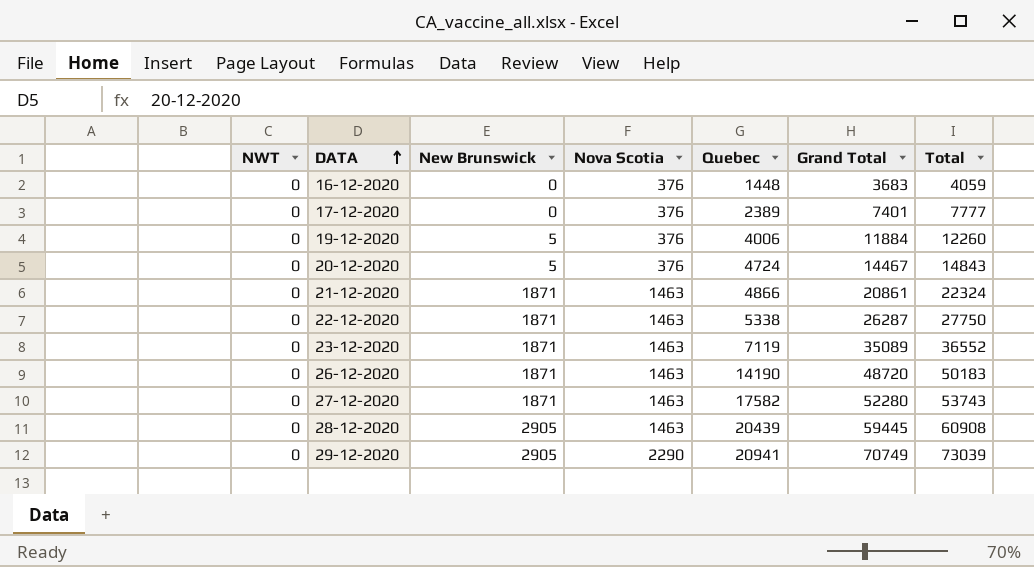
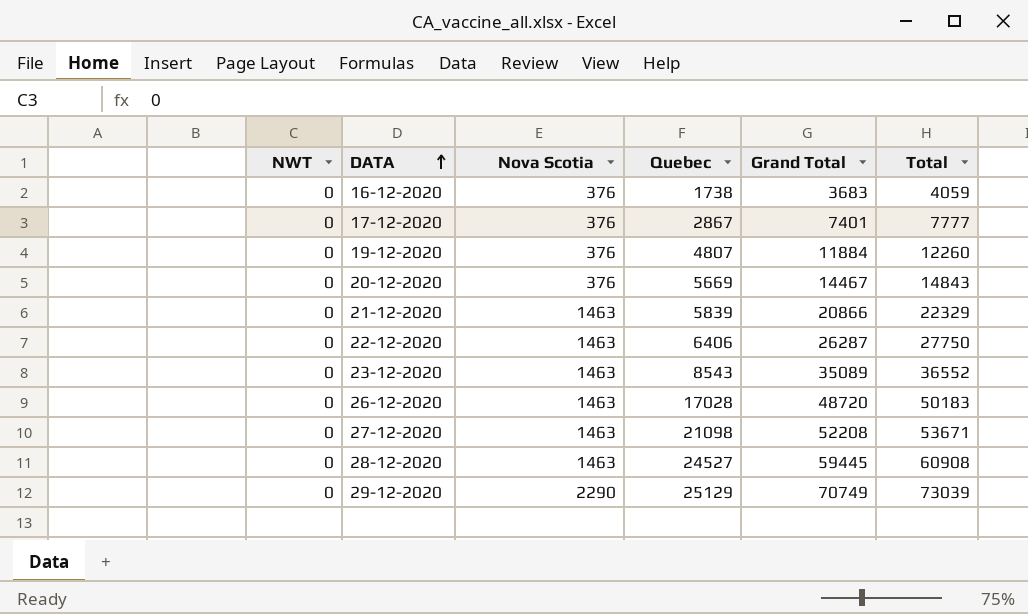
column New Brunswick | position: 3 -> none
16-12-2020 | Quebec: 1448 -> 1738
17-12-2020 | Quebec: 2389 -> 2867
19-12-2020 | Quebec: 4006 -> 4807
20-12-2020 | Quebec: 4724 -> 5669
21-12-2020 | Quebec: 4866 -> 5839
21-12-2020 | Grand Total: 20861 -> 20866
21-12-2020 | Total: 22324 -> 22329
22-12-2020 | Quebec: 5338 -> 6406
23-12-2020 | Quebec: 7119 -> 8543
26-12-2020 | Quebec: 14190 -> 17028
27-12-2020 | Quebec: 17582 -> 21098
27-12-2020 | Grand Total: 52280 -> 52208
27-12-2020 | Total: 53743 -> 53671
28-12-2020 | Quebec: 20439 -> 24527
29-12-2020 | Quebec: 20941 -> 25129

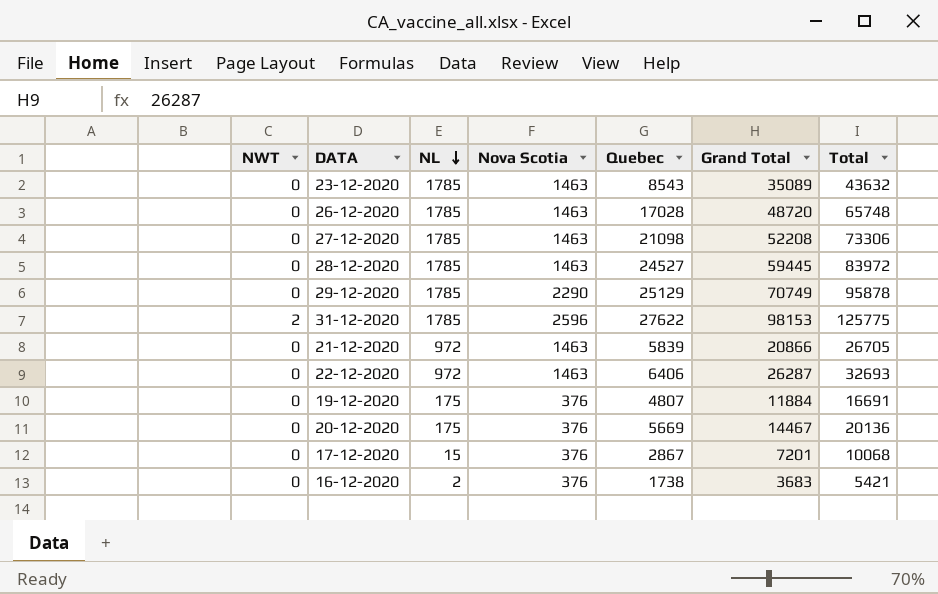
row order: DATA ascending -> NL descending
column NL | position: none -> 3
column Total | formula: [Nova Scotia] + [Grand Total] -> [Quebec] + [Grand Total]
row 31-12-2020: none -> 2 | 1785 | 2596 | 27622 | 98153 | 125775
17-12-2020 | Grand Total: 7401 -> 7201

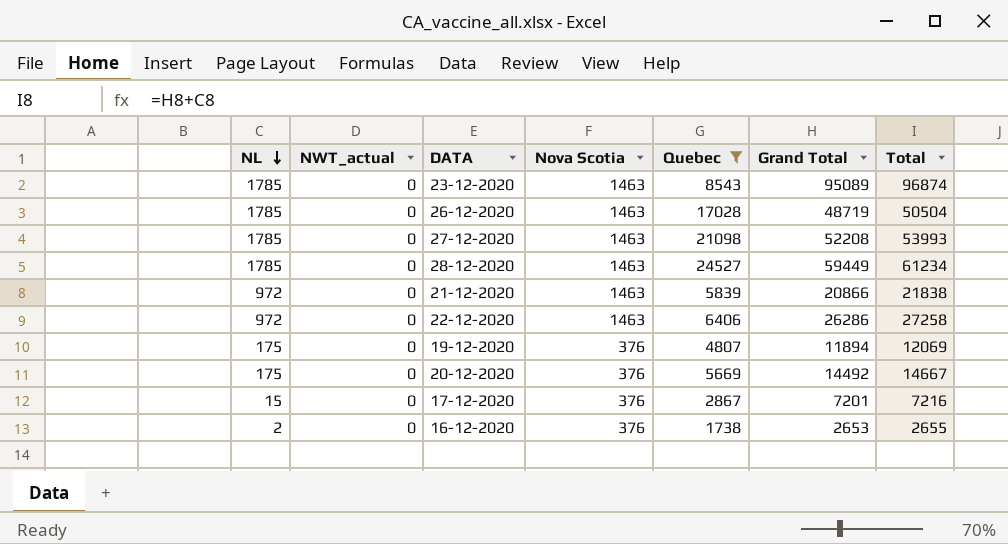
filter: none -> Quebec <= 24527
column NL | position: 3 -> 1
column name: NWT -> NWT_actual
column Total | formula: [Quebec] + [Grand Total] -> [NL] + [Grand Total]
23-12-2020 | Grand Total: 35089 -> 95089
26-12-2020 | Grand Total: 48720 -> 48719
28-12-2020 | Grand Total: 59445 -> 59449
22-12-2020 | Grand Total: 26287 -> 26286
19-12-2020 | Grand Total: 11884 -> 11894
20-12-2020 | Grand Total: 14467 -> 14492
16-12-2020 | Grand Total: 3683 -> 2653

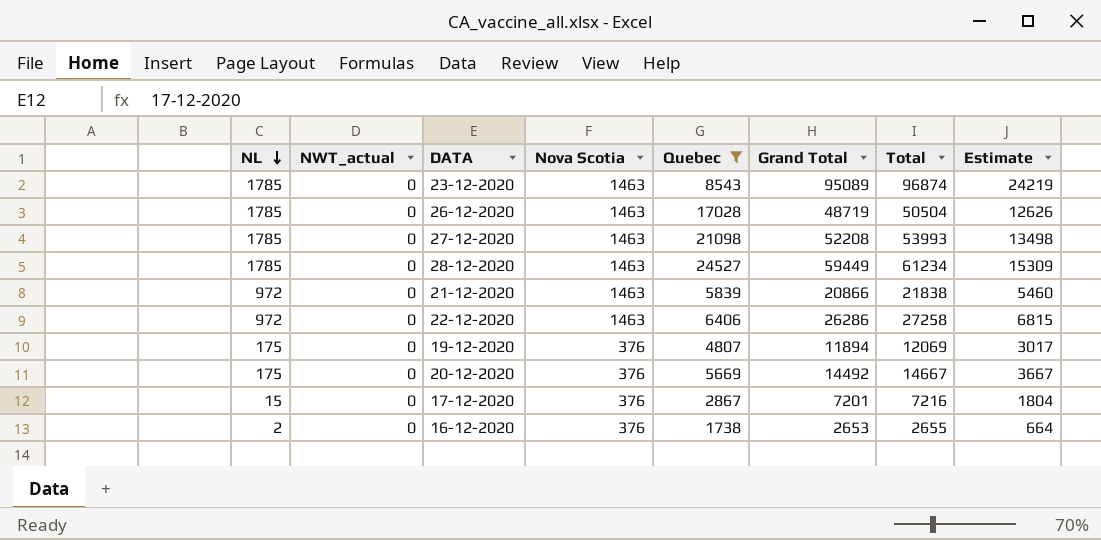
column Estimate | formula: none -> [Total] * 0.25

